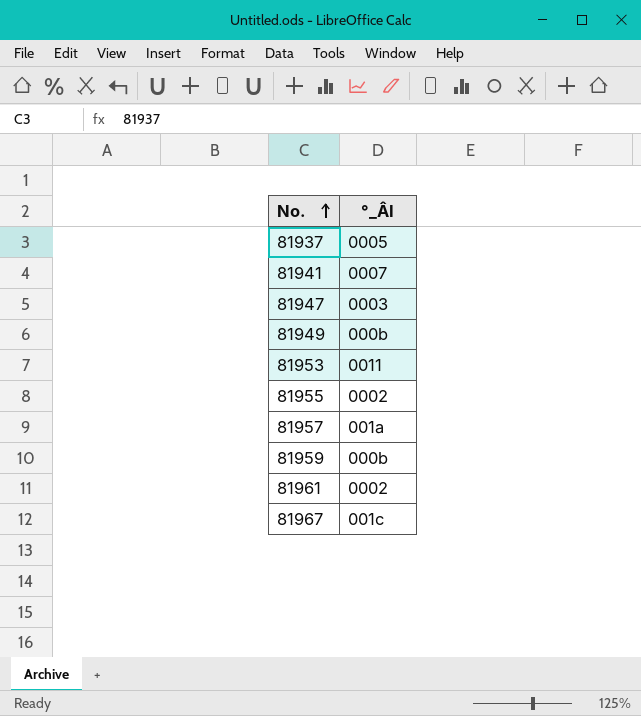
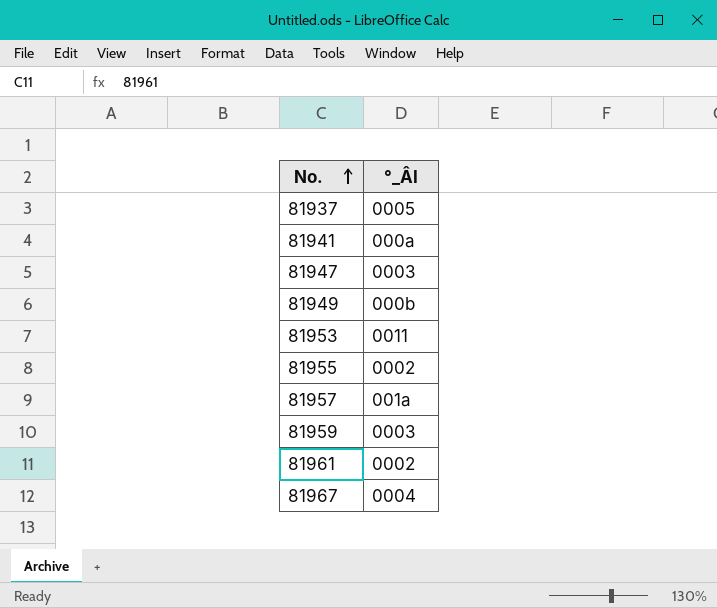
81941 | °_ÂI: 0007 -> 000a
81959 | °_ÂI: 000b -> 0003
81967 | °_ÂI: 001c -> 0004

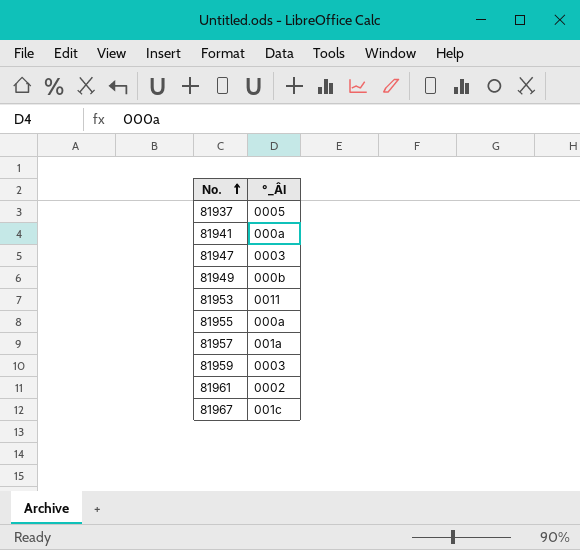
81955 | °_ÂI: 0002 -> 000a
81967 | °_ÂI: 0004 -> 001c

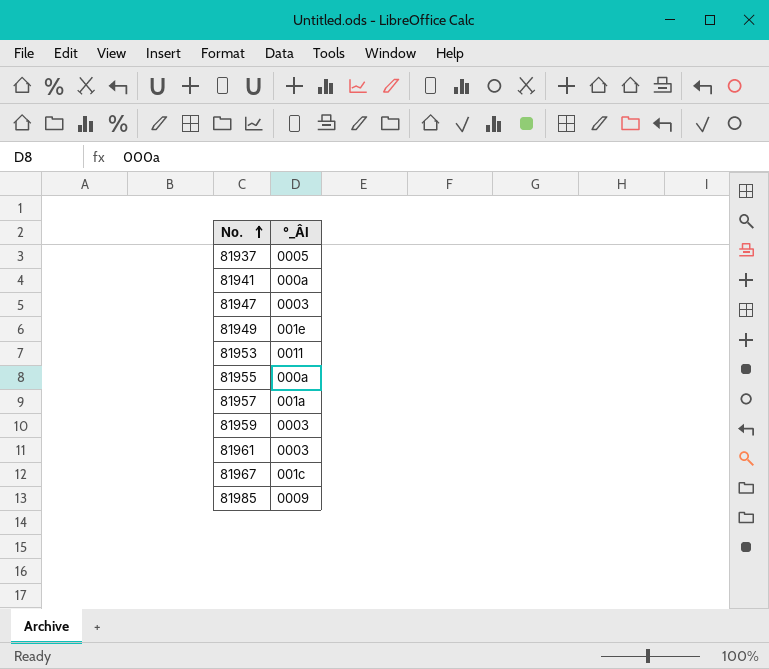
81949 | °_ÂI: 000b -> 001e
81961 | °_ÂI: 0002 -> 0003
row 81985: none -> 0009

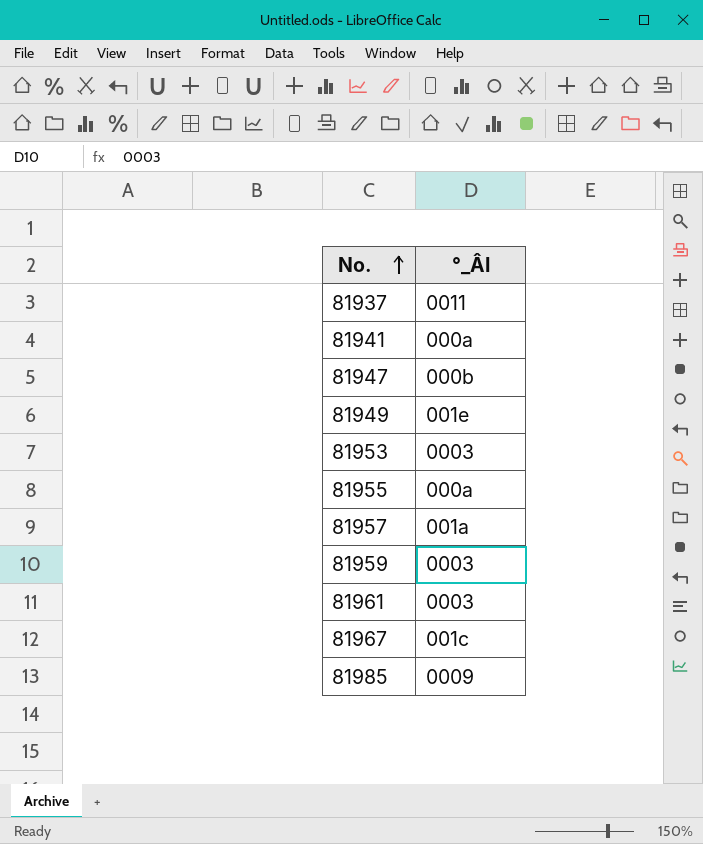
81937 | °_ÂI: 0005 -> 0011
81947 | °_ÂI: 0003 -> 000b
81953 | °_ÂI: 0011 -> 0003

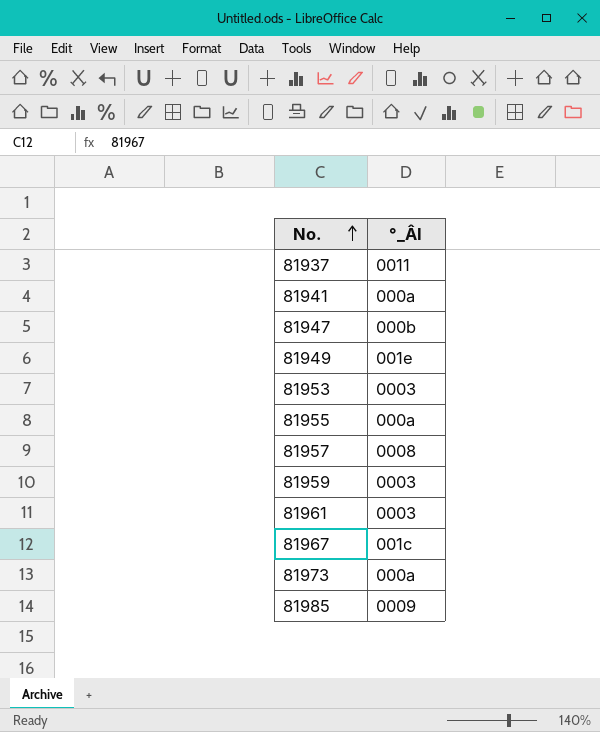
81957 | °_ÂI: 001a -> 0008
row 81973: none -> 000a

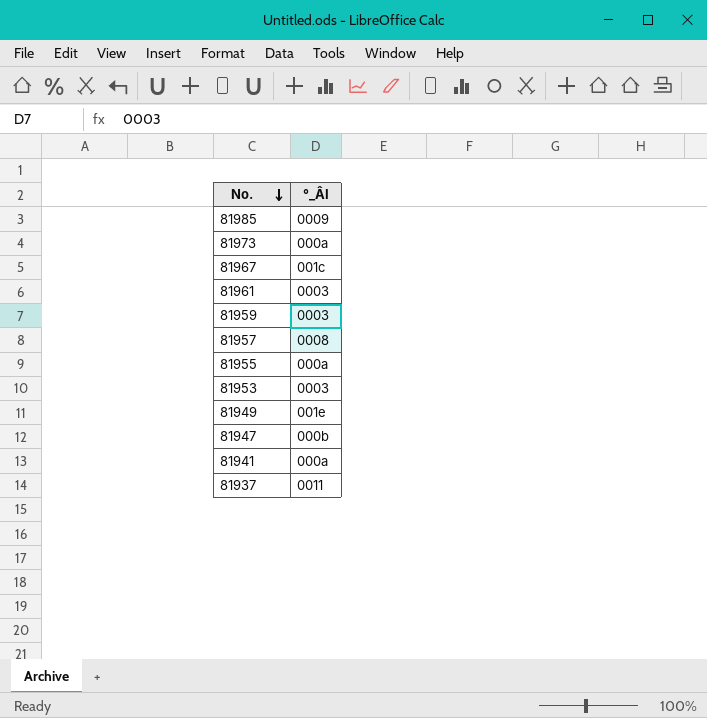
row order: No. ascending -> No. descending

